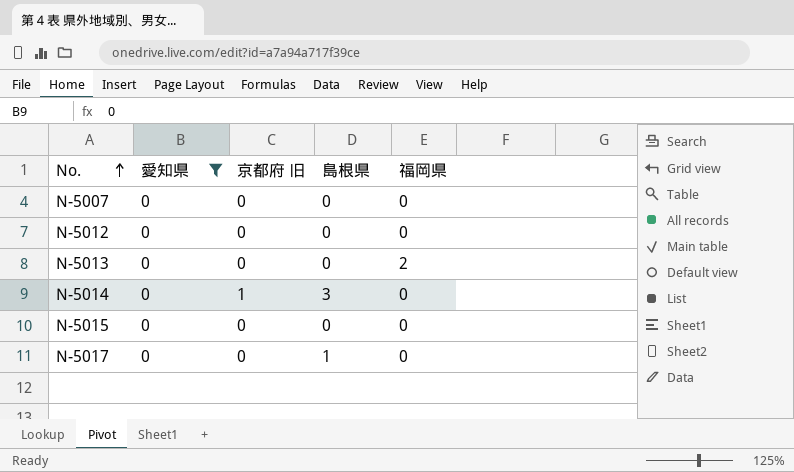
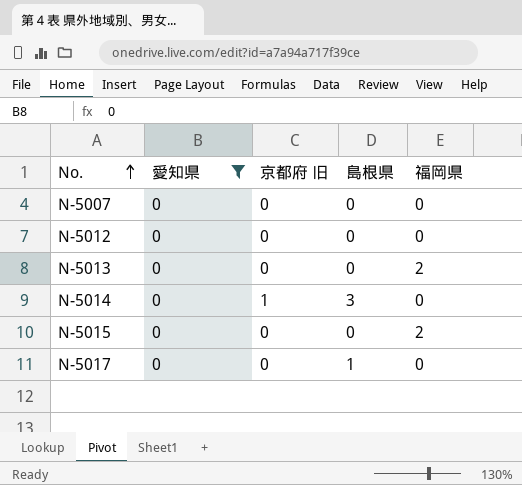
N-5015 | 福岡県: 0 -> 2

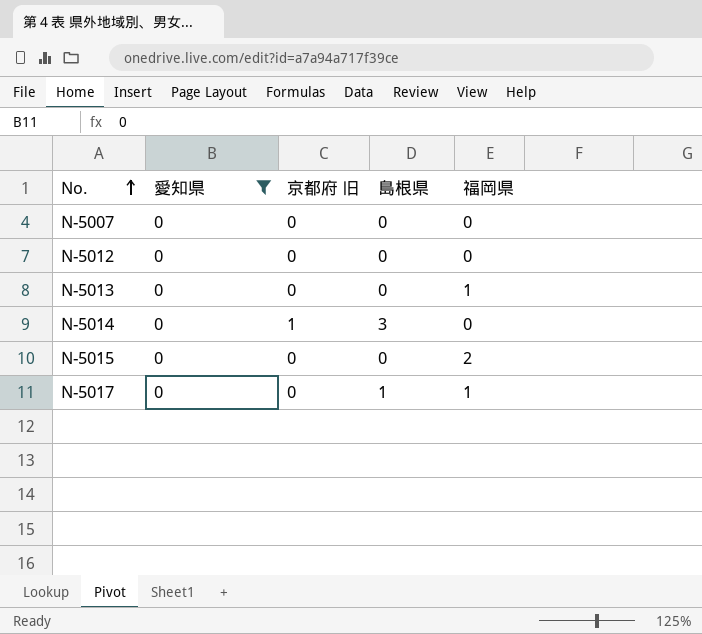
N-5013 | 福岡県: 2 -> 1
N-5017 | 福岡県: 0 -> 1

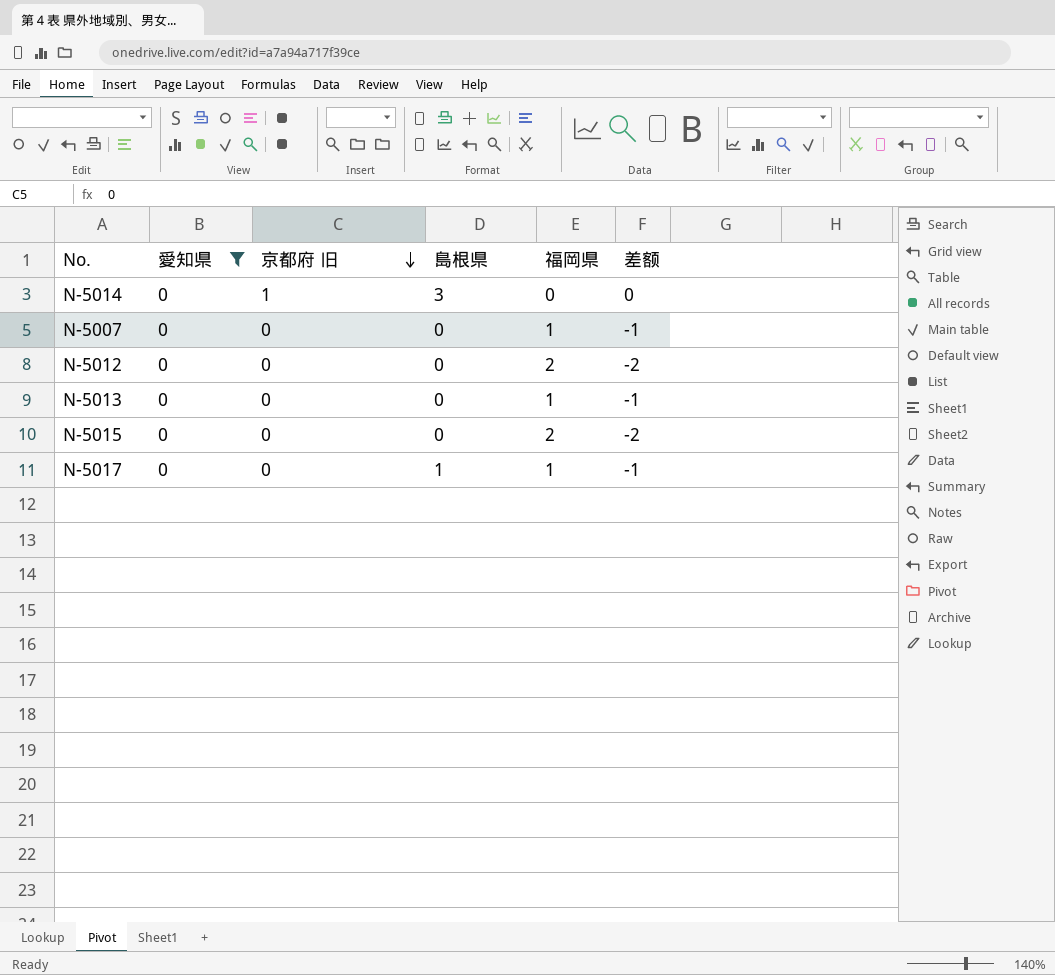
row order: No. ascending -> 京都府 旧 descending
column 差额 | formula: none -> [愛知県] - [福岡県]
N-5007 | 福岡県: 0 -> 1
N-5012 | 福岡県: 0 -> 2

